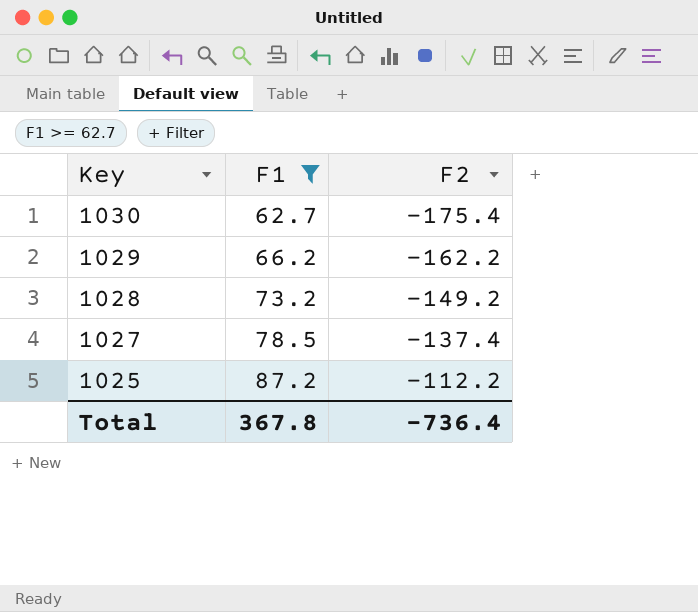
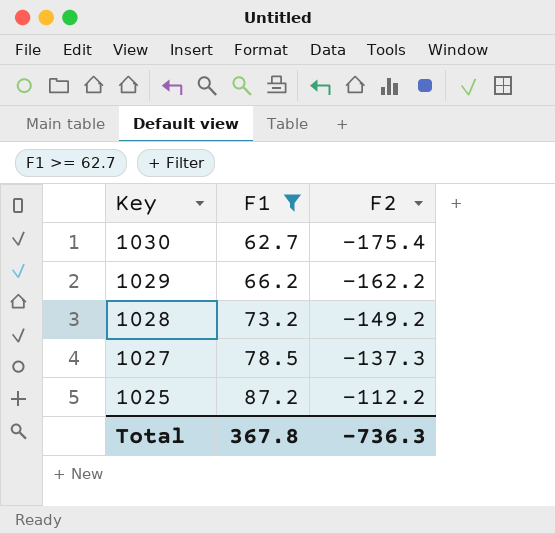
1027 | F2: -137.4 -> -137.3
Total | F2: -736.4 -> -736.3

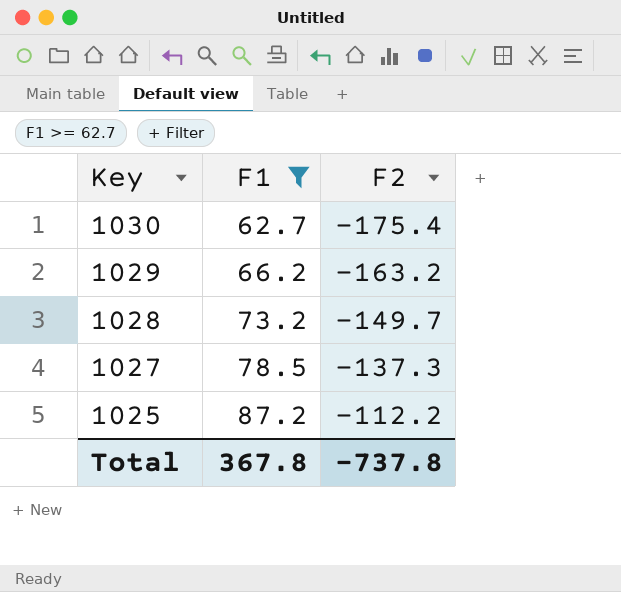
1029 | F2: -162.2 -> -163.2
1028 | F2: -149.2 -> -149.7
Total | F2: -736.3 -> -737.8

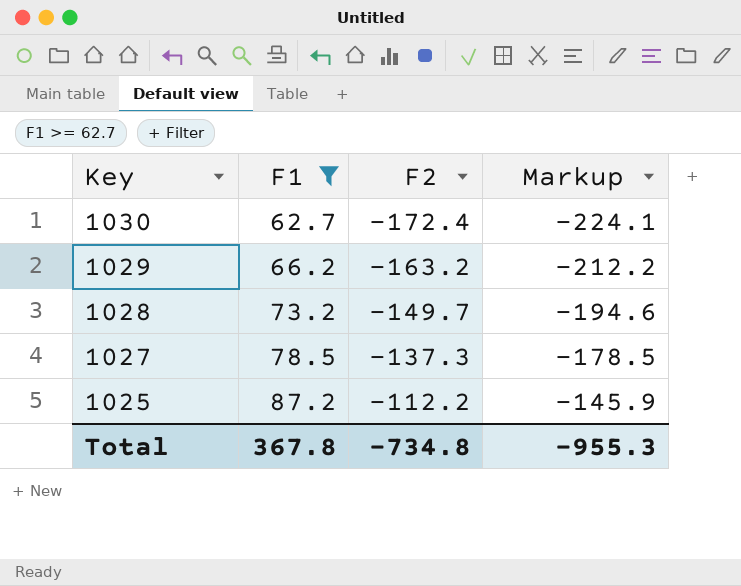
column Markup | formula: none -> [F2] * 1.3
1030 | F2: -175.4 -> -172.4
Total | F2: -737.8 -> -734.8

